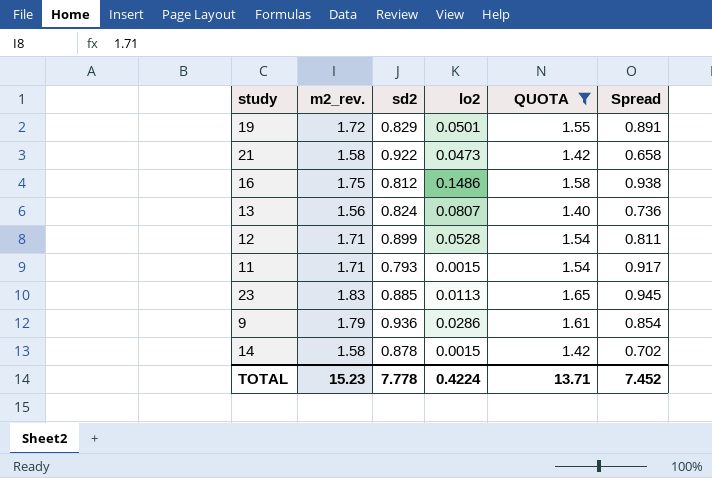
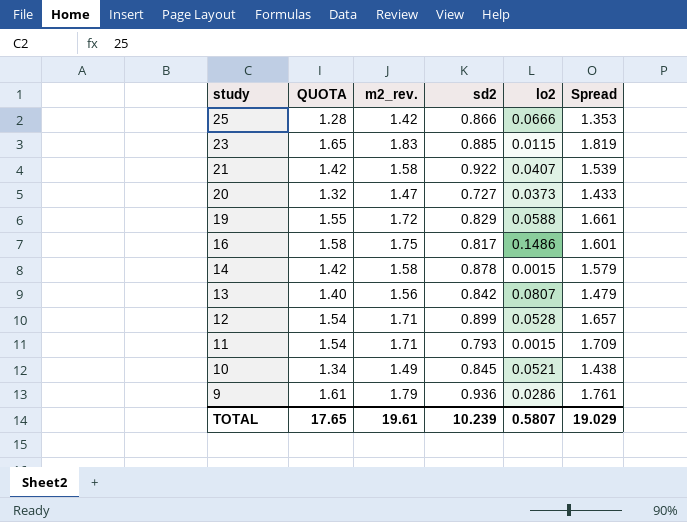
filter: QUOTA >= 1.40 -> none
row order: none -> study descending
column QUOTA | position: 5 -> 2
column Spread | formula: [m2_rev.] - [sd2] -> [m2_rev.] - [lo2]
23 | lo2: 0.0113 -> 0.0115
21 | lo2: 0.0473 -> 0.0407
19 | lo2: 0.0501 -> 0.0588
16 | sd2: 0.812 -> 0.817
13 | sd2: 0.824 -> 0.842
TOTAL | QUOTA: 13.71 -> 17.65
TOTAL | m2_rev.: 15.23 -> 19.61
TOTAL | sd2: 7.778 -> 10.239
TOTAL | lo2: 0.4224 -> 0.5807
TOTAL | Spread: 7.452 -> 19.029

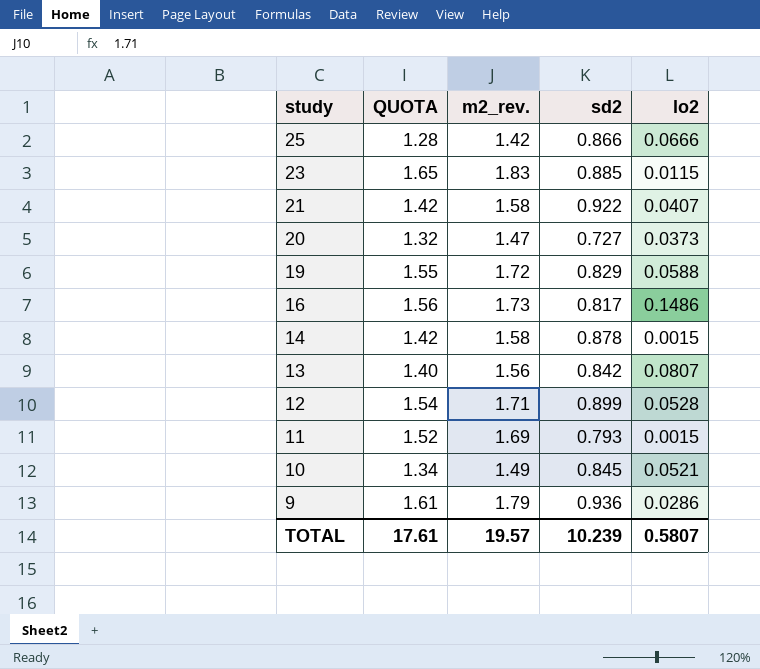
column Spread | formula: [m2_rev.] - [lo2] -> none
16 | QUOTA: 1.58 -> 1.56
16 | m2_rev.: 1.75 -> 1.73
11 | QUOTA: 1.54 -> 1.52
11 | m2_rev.: 1.71 -> 1.69
TOTAL | QUOTA: 17.65 -> 17.61
TOTAL | m2_rev.: 19.61 -> 19.57

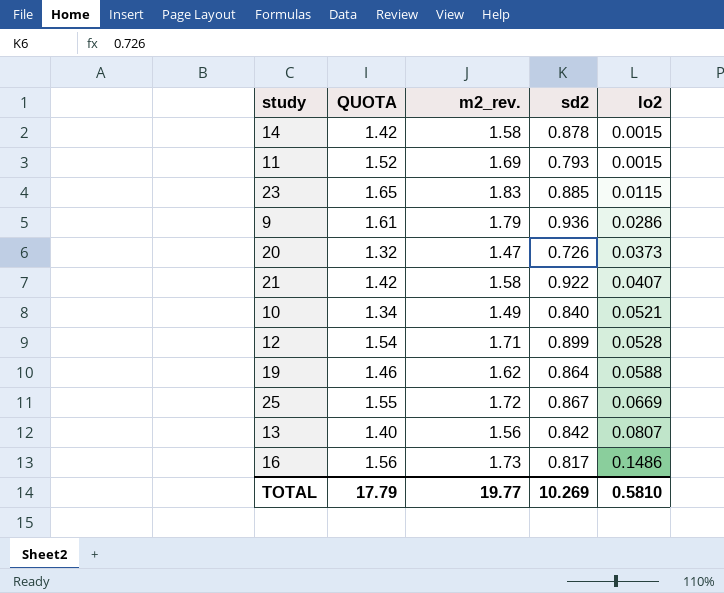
row order: study descending -> lo2 ascending
20 | sd2: 0.727 -> 0.726
10 | sd2: 0.845 -> 0.840
19 | QUOTA: 1.55 -> 1.46
19 | m2_rev.: 1.72 -> 1.62
19 | sd2: 0.829 -> 0.864
25 | QUOTA: 1.28 -> 1.55
25 | m2_rev.: 1.42 -> 1.72
25 | sd2: 0.866 -> 0.867
25 | lo2: 0.0666 -> 0.0669
TOTAL | QUOTA: 17.61 -> 17.79
TOTAL | m2_rev.: 19.57 -> 19.77
TOTAL | sd2: 10.239 -> 10.269
TOTAL | lo2: 0.5807 -> 0.5810

